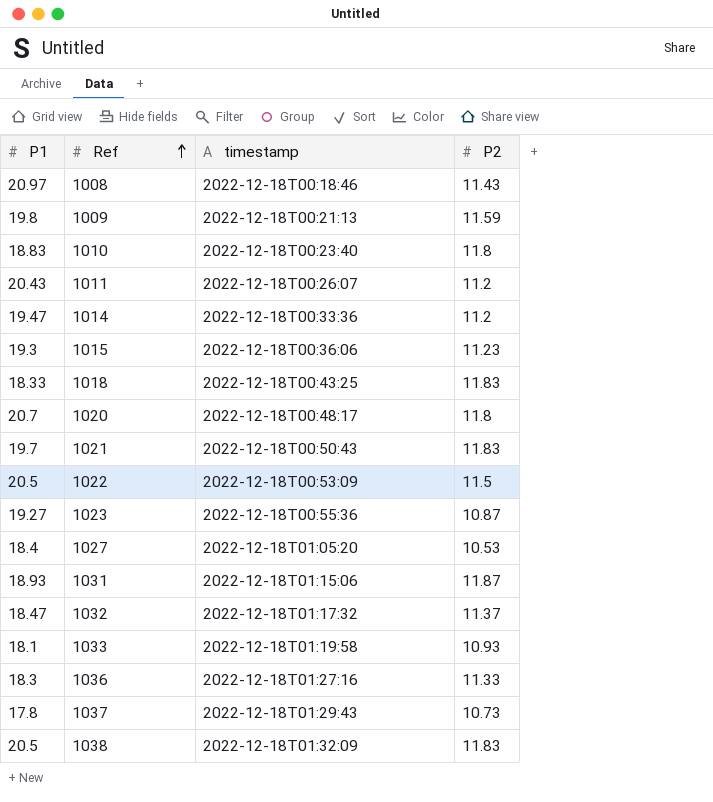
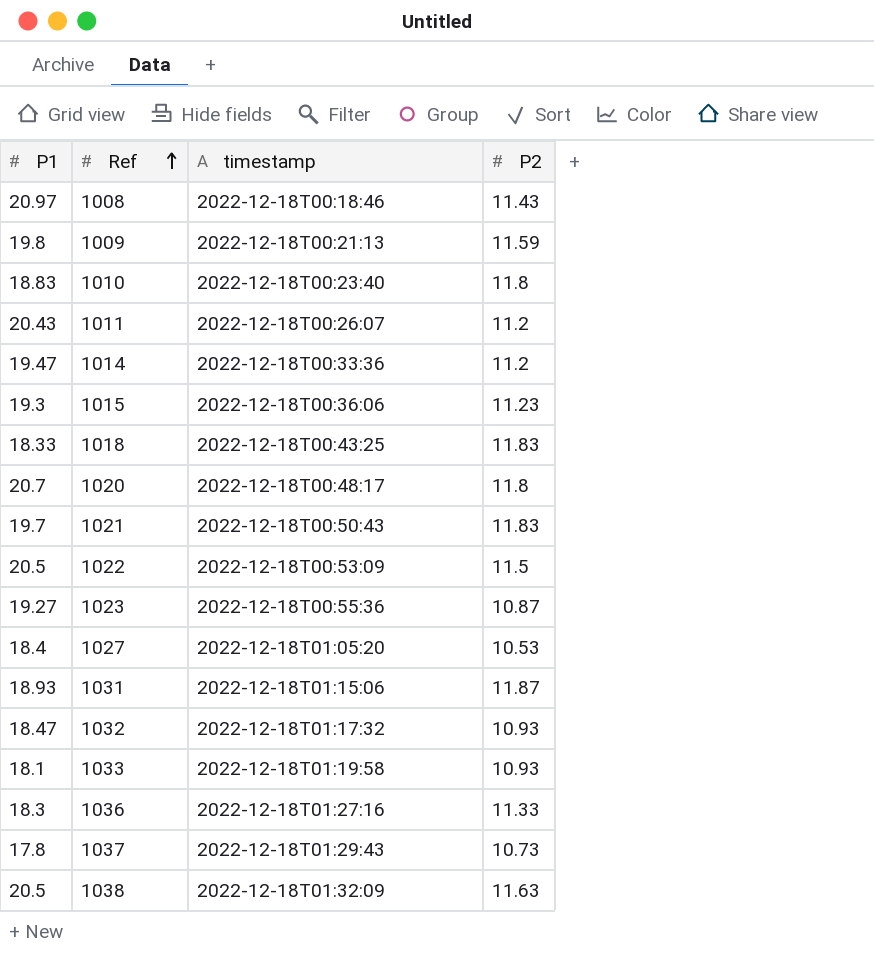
1032 | P2: 11.37 -> 10.93
1038 | P2: 11.83 -> 11.63

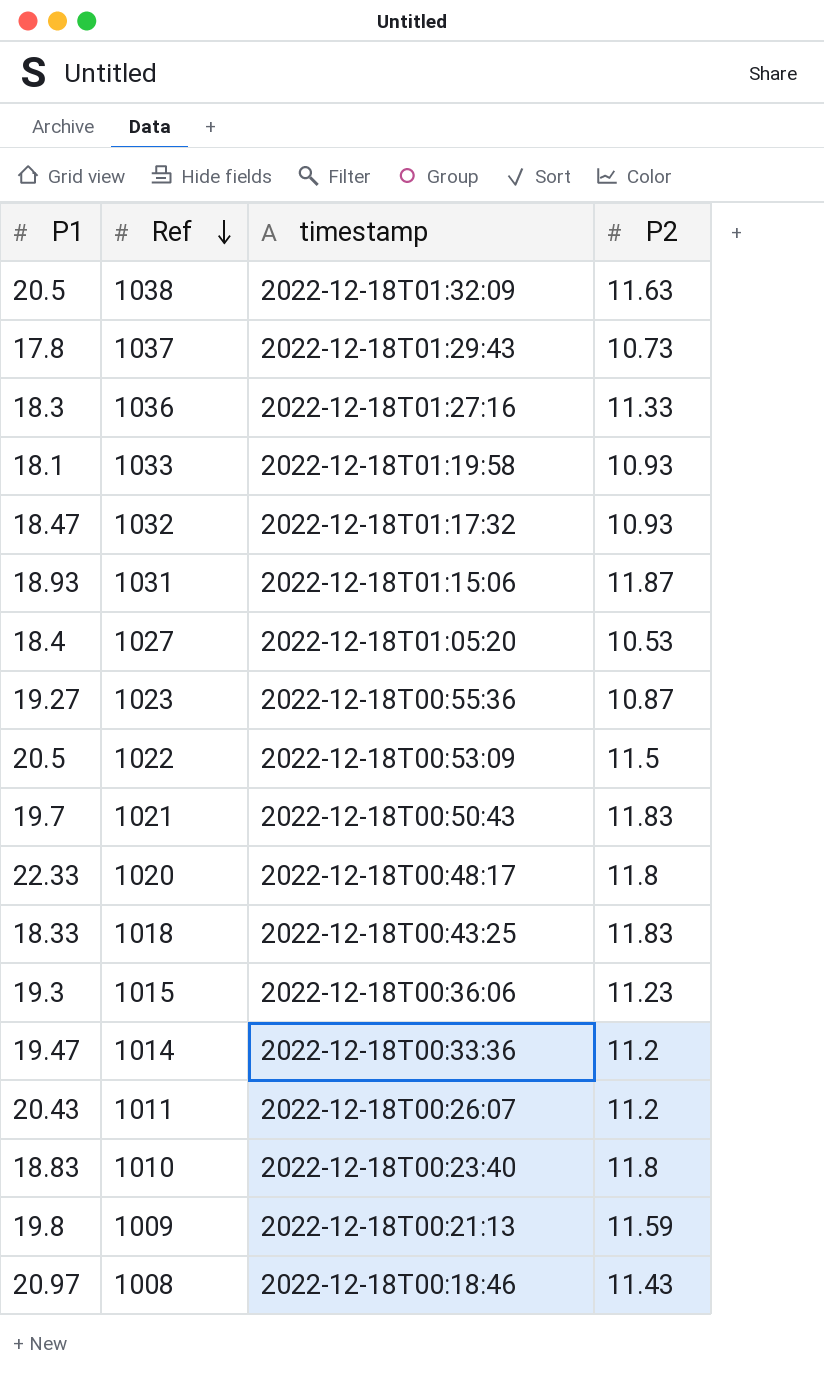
row order: Ref ascending -> Ref descending
1020 | P1: 20.7 -> 22.33

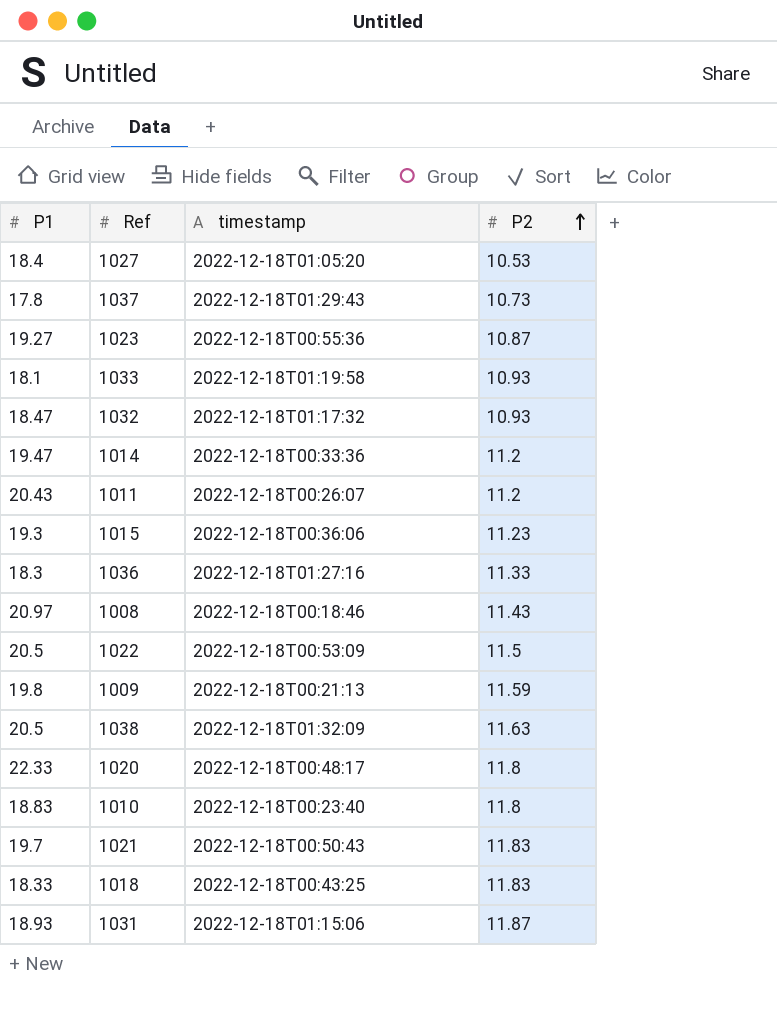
row order: Ref descending -> P2 ascending

